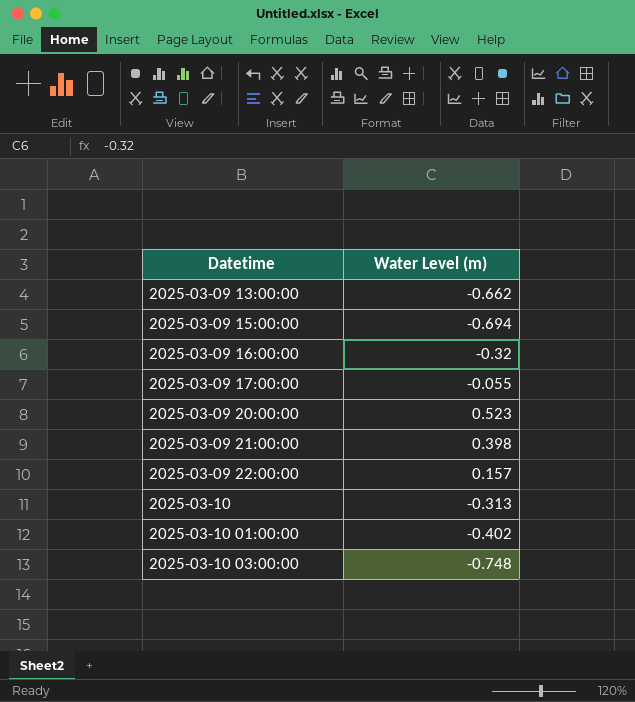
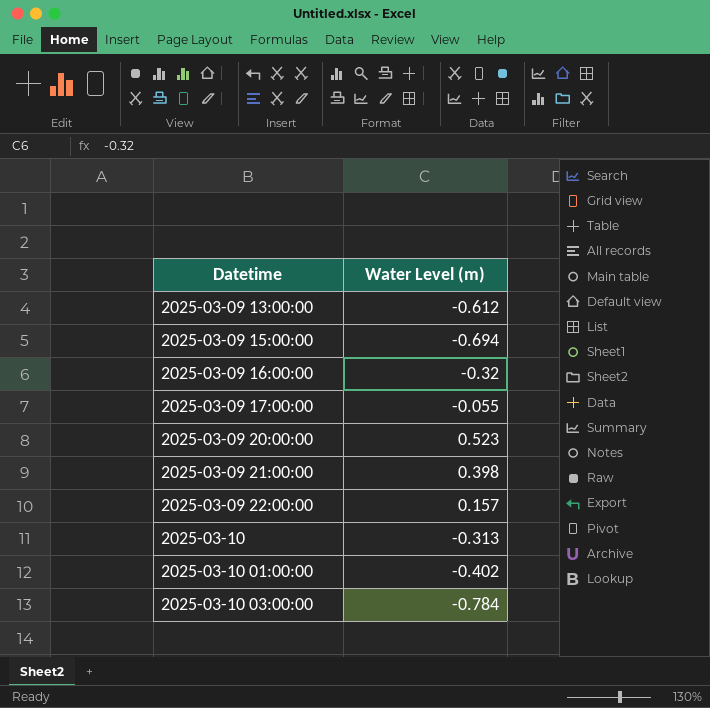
2025-03-09 13:00:00 | Water Level (m): -0.662 -> -0.612
2025-03-10 03:00:00 | Water Level (m): -0.748 -> -0.784

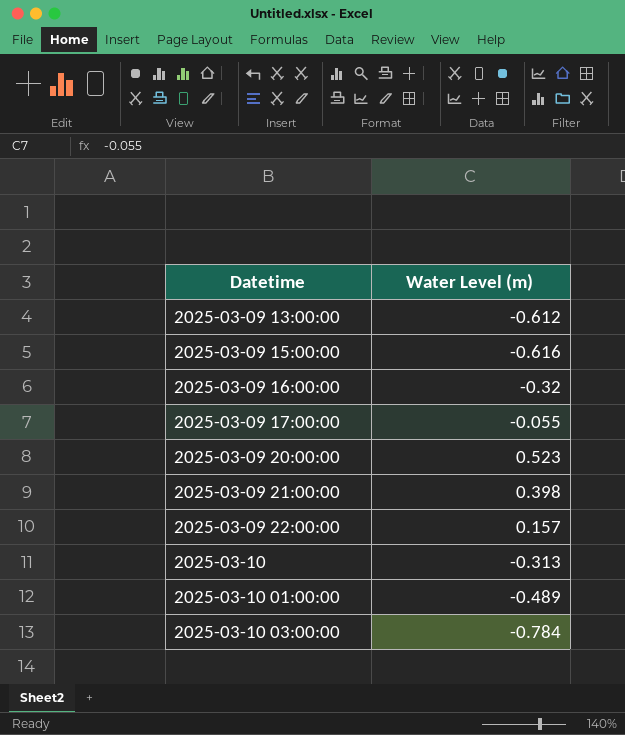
2025-03-09 15:00:00 | Water Level (m): -0.694 -> -0.616
2025-03-10 01:00:00 | Water Level (m): -0.402 -> -0.489

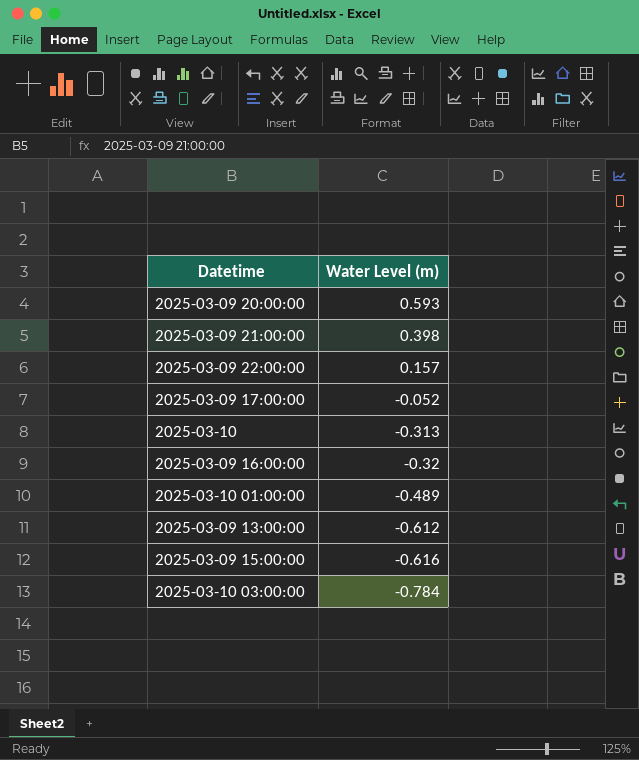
row order: Datetime ascending -> Water Level (m) descending
2025-03-09 20:00:00 | Water Level (m): 0.523 -> 0.593
2025-03-09 17:00:00 | Water Level (m): -0.055 -> -0.052

